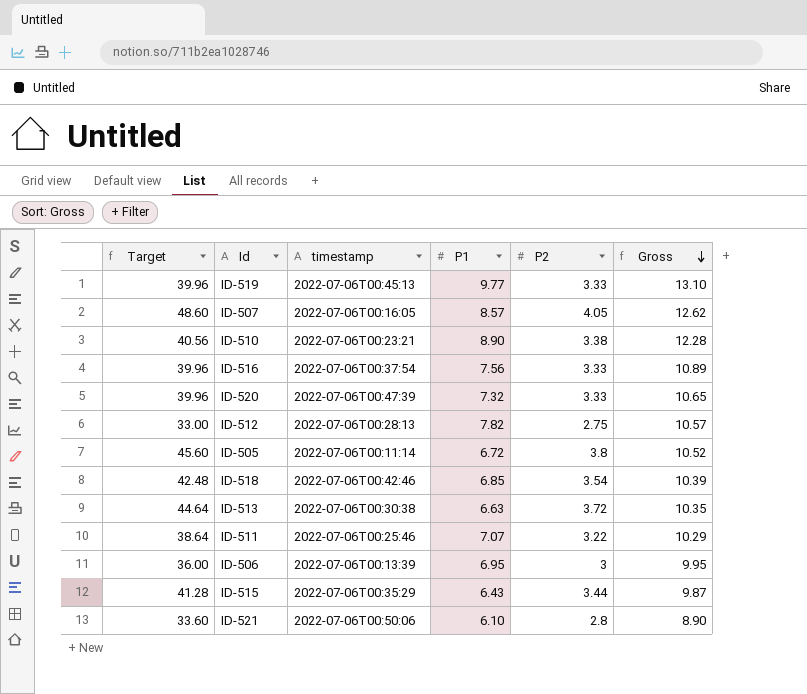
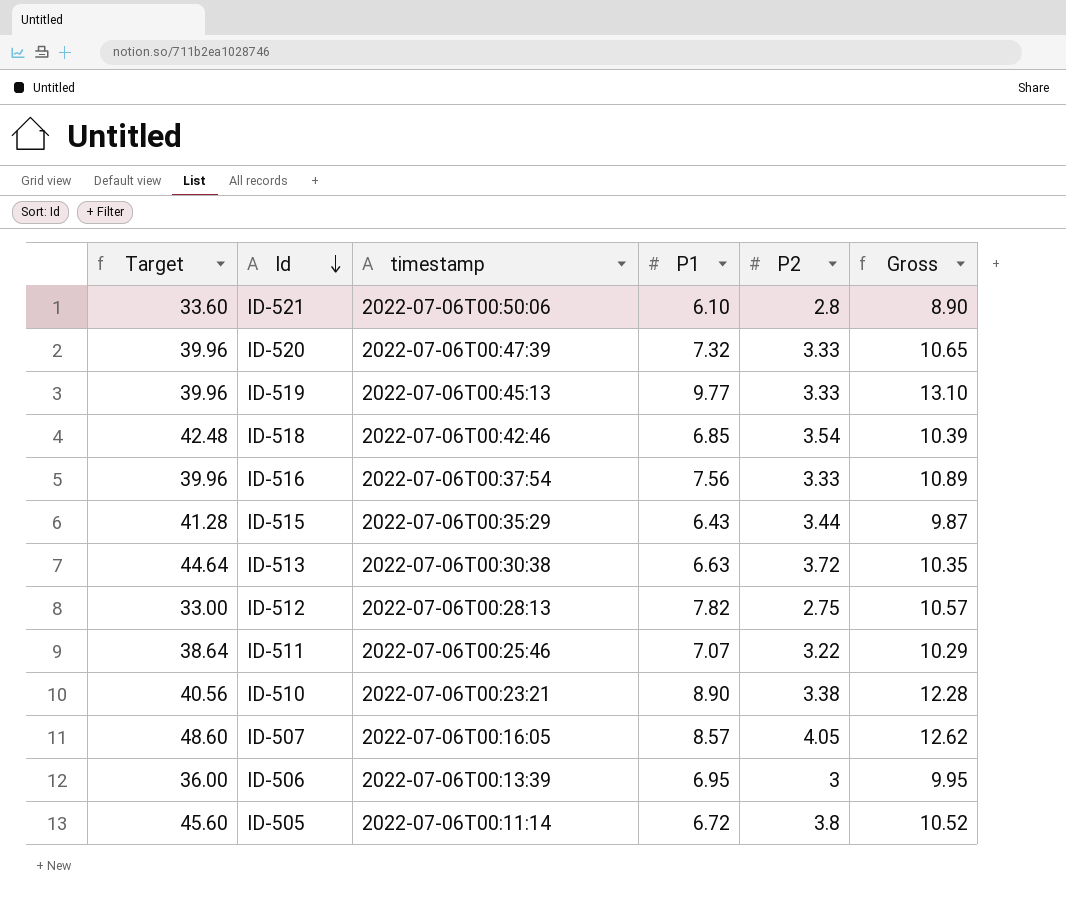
row order: Gross descending -> Id descending

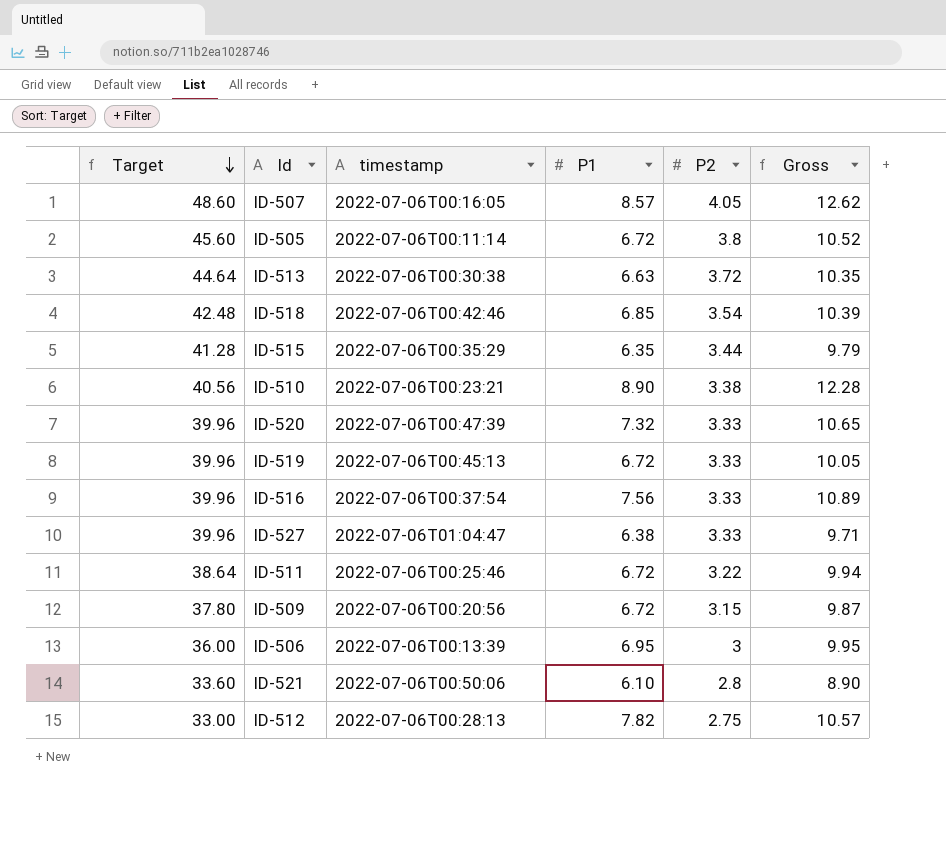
row order: Id descending -> Target descending
ID-515 | P1: 6.43 -> 6.35
ID-515 | Gross: 9.87 -> 9.79
ID-519 | P1: 9.77 -> 6.72
ID-519 | Gross: 13.10 -> 10.05
row ID-527: none -> 39.96 | 2022-07-06T01:04:47 | 6.38 | 3.33 | 9.71
ID-511 | P1: 7.07 -> 6.72
ID-511 | Gross: 10.29 -> 9.94
row ID-509: none -> 37.80 | 2022-07-06T00:20:56 | 6.72 | 3.15 | 9.87

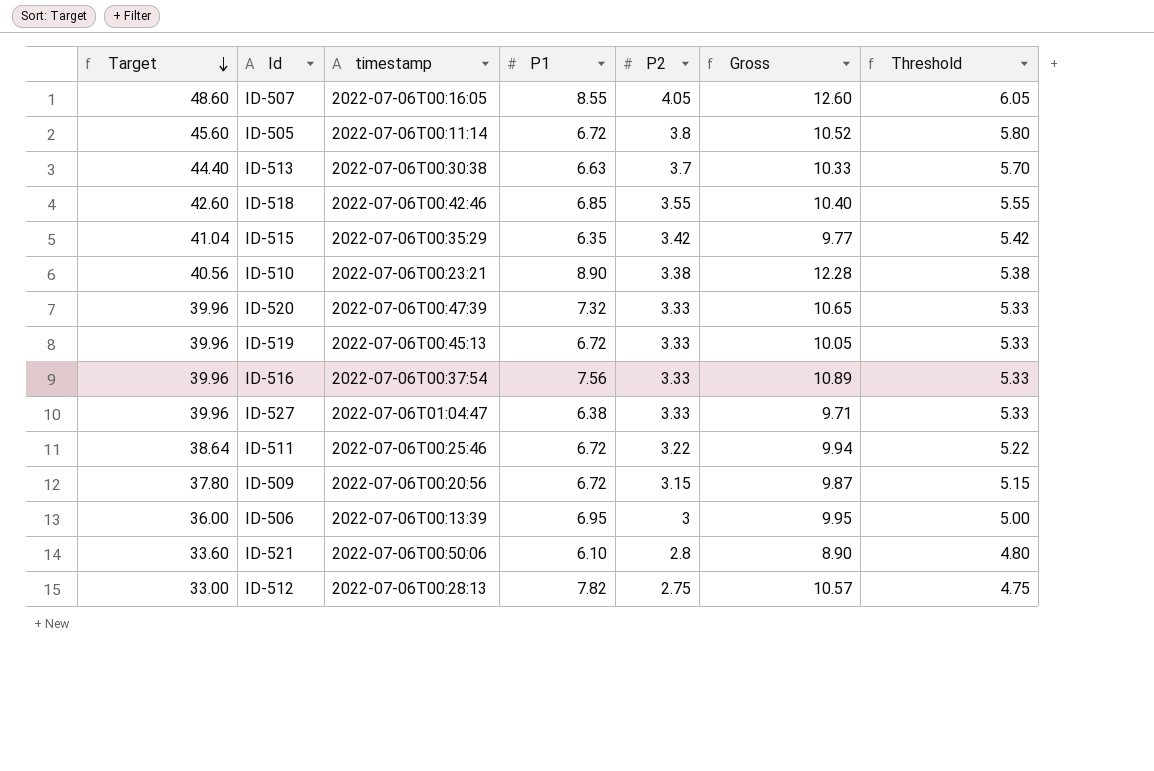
column Threshold | formula: none -> [P2] + 2
ID-507 | P1: 8.57 -> 8.55
ID-507 | Gross: 12.62 -> 12.60
ID-513 | Target: 44.64 -> 44.40
ID-513 | P2: 3.72 -> 3.7
ID-513 | Gross: 10.35 -> 10.33
ID-518 | Target: 42.48 -> 42.60
ID-518 | P2: 3.54 -> 3.55
ID-518 | Gross: 10.39 -> 10.40
ID-515 | Target: 41.28 -> 41.04
ID-515 | P2: 3.44 -> 3.42
ID-515 | Gross: 9.79 -> 9.77

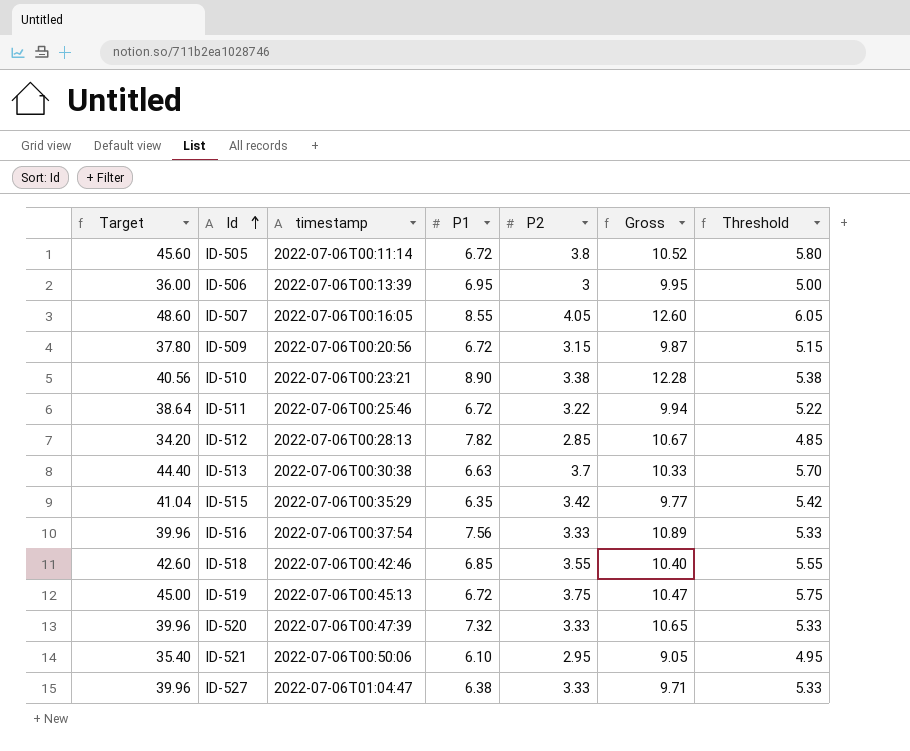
row order: Target descending -> Id ascending
ID-512 | Target: 33.00 -> 34.20
ID-512 | P2: 2.75 -> 2.85
ID-512 | Gross: 10.57 -> 10.67
ID-512 | Threshold: 4.75 -> 4.85
ID-519 | Target: 39.96 -> 45.00
ID-519 | P2: 3.33 -> 3.75
ID-519 | Gross: 10.05 -> 10.47
ID-519 | Threshold: 5.33 -> 5.75
ID-521 | Target: 33.60 -> 35.40
ID-521 | P2: 2.8 -> 2.95
ID-521 | Gross: 8.90 -> 9.05
ID-521 | Threshold: 4.80 -> 4.95

